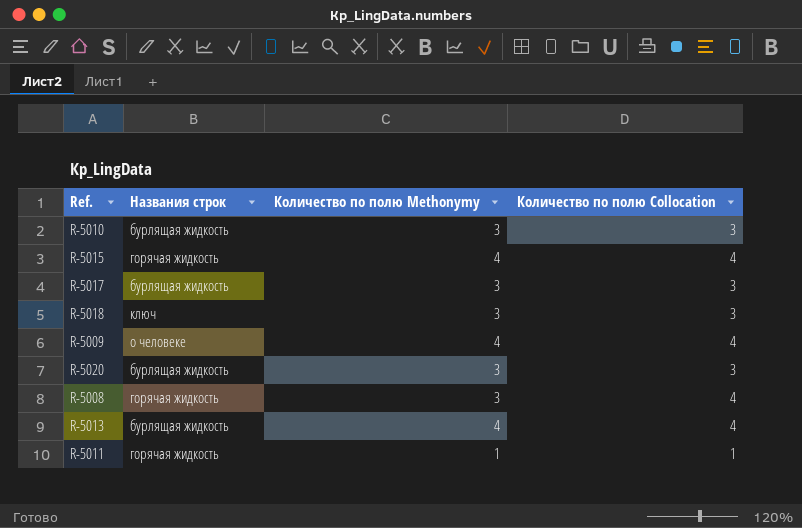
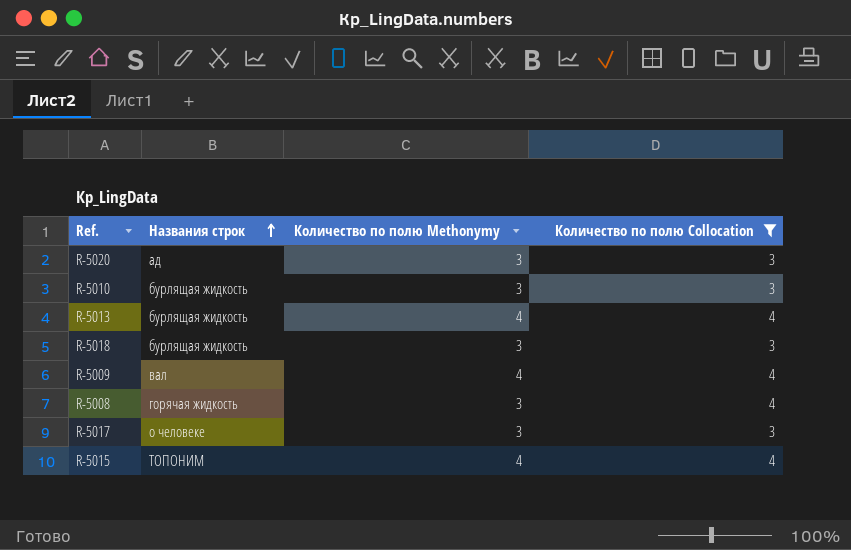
filter: none -> Количество по полю Collocation != 1
row order: none -> Названия строк ascending
R-5020 | Названия строк: бурлящая жидкость -> ад
R-5018 | Названия строк: ключ -> бурлящая жидкость
R-5009 | Названия строк: о человеке -> вал
R-5017 | Названия строк: бурлящая жидкость -> о человеке
R-5015 | Названия строк: горячая жидкость -> ТОПОНИМ

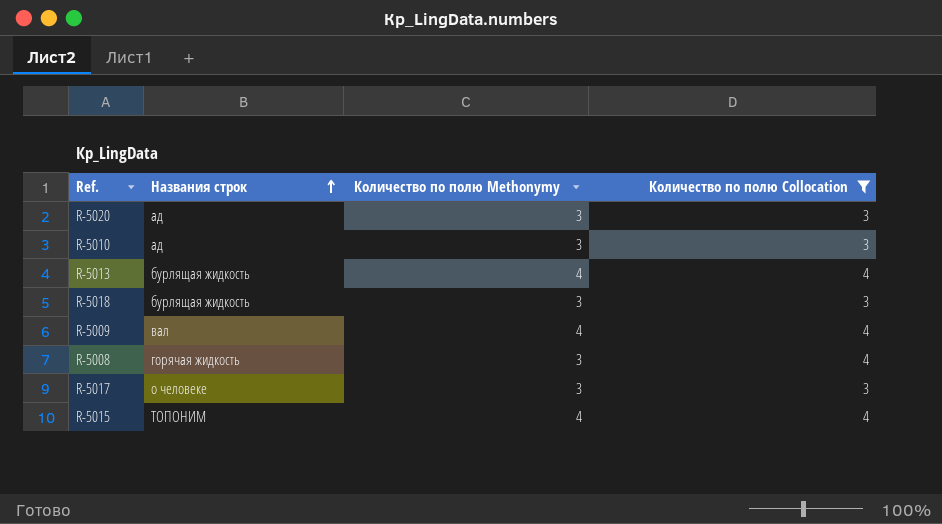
R-5010 | Названия строк: бурлящая жидкость -> ад

